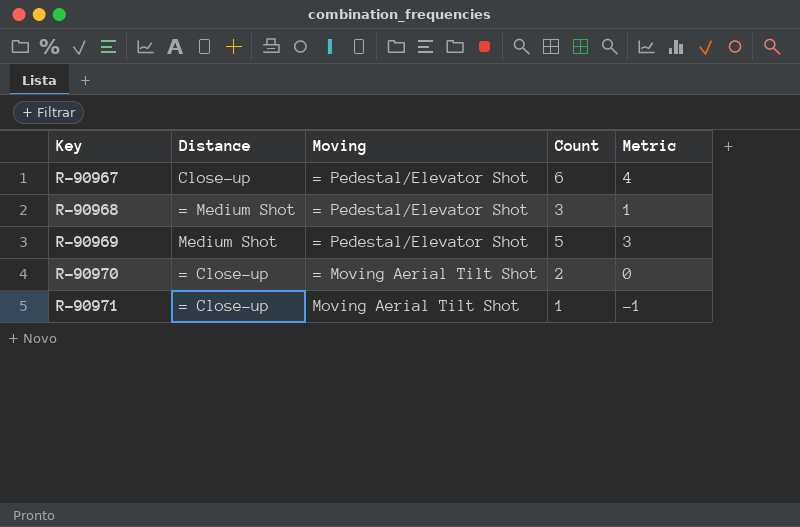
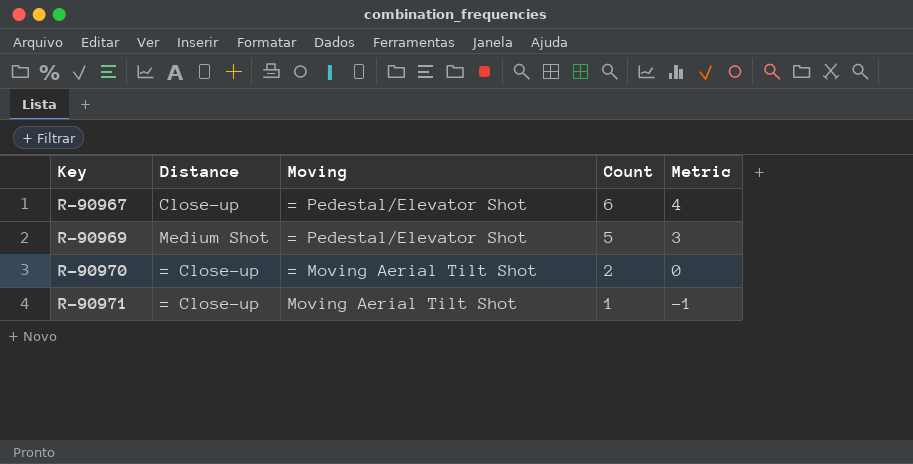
row R-90968: = Medium Shot | = Pedestal/Elevator Shot | 3 | 1 -> none

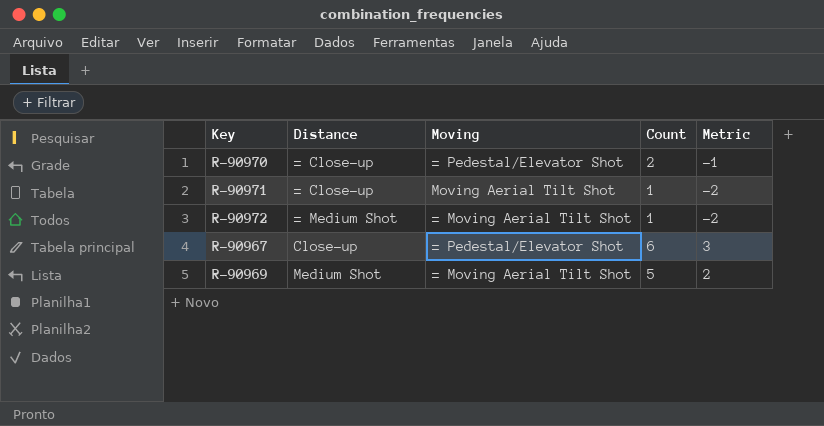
row order: Key ascending -> Distance ascending
column Metric | formula: [Count] - 2 -> [Count] - 3
R-90970 | Moving: = Moving Aerial Tilt Shot -> = Pedestal/Elevator Shot
row R-90972: none -> = Medium Shot | = Moving Aerial Tilt Shot | 1 | -2
R-90969 | Moving: = Pedestal/Elevator Shot -> = Moving Aerial Tilt Shot

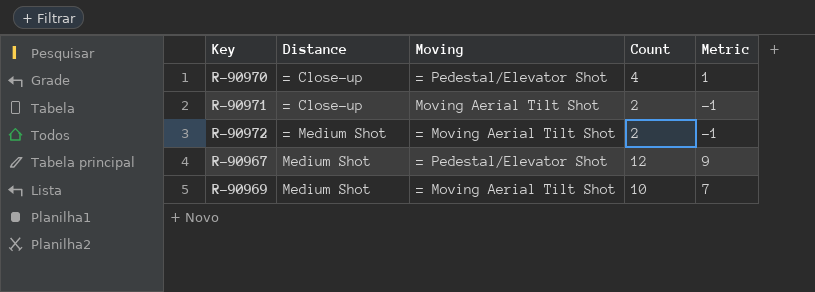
R-90970 | Count: 2 -> 4
R-90970 | Metric: -1 -> 1
R-90971 | Count: 1 -> 2
R-90971 | Metric: -2 -> -1
R-90972 | Count: 1 -> 2
R-90972 | Metric: -2 -> -1
R-90967 | Distance: Close-up -> Medium Shot
R-90967 | Count: 6 -> 12
R-90967 | Metric: 3 -> 9
R-90969 | Count: 5 -> 10
R-90969 | Metric: 2 -> 7

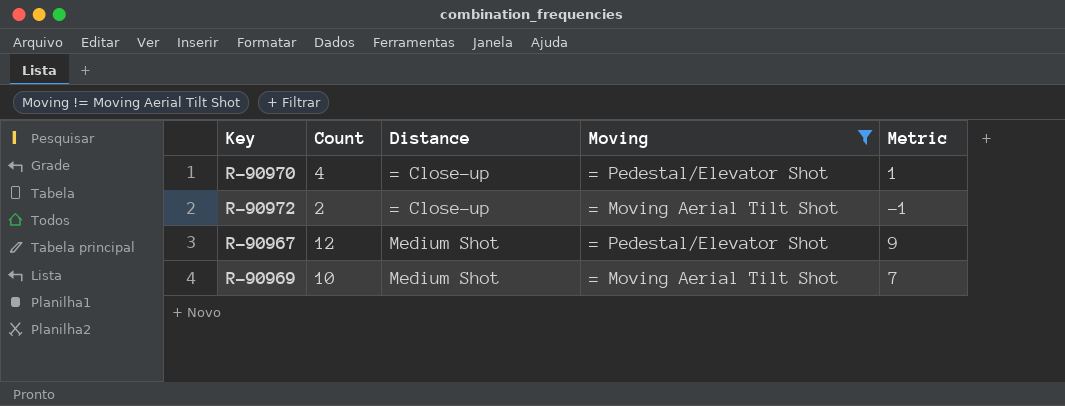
filter: none -> Moving != Moving Aerial Tilt Shot
column Count | position: 4 -> 2
R-90972 | Distance: = Medium Shot -> = Close-up

